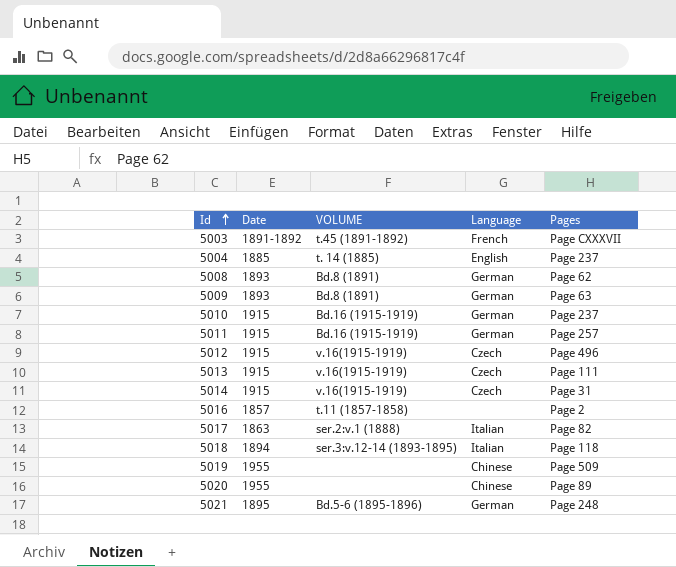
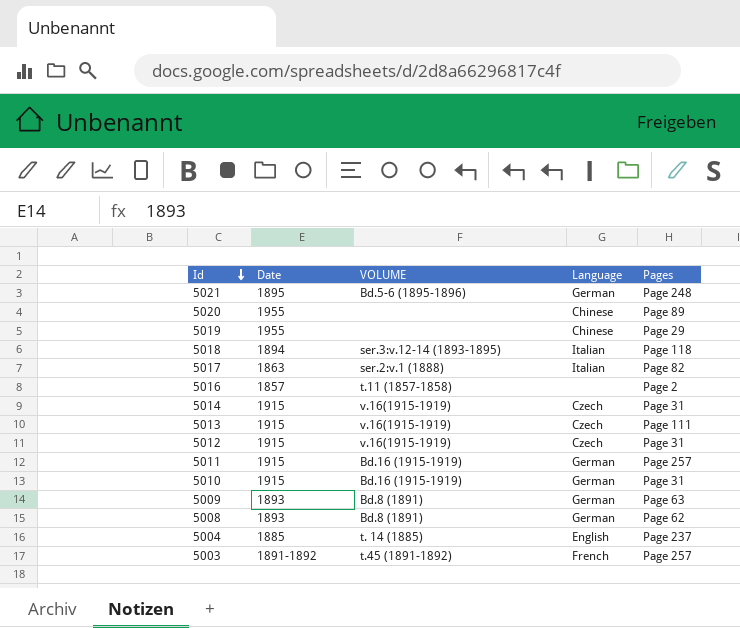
row order: Id ascending -> Id descending
5019 | Pages: Page 509 -> Page 29
5012 | Pages: Page 496 -> Page 31
5010 | Pages: Page 237 -> Page 31
5003 | Pages: Page CXXXVII -> Page 257

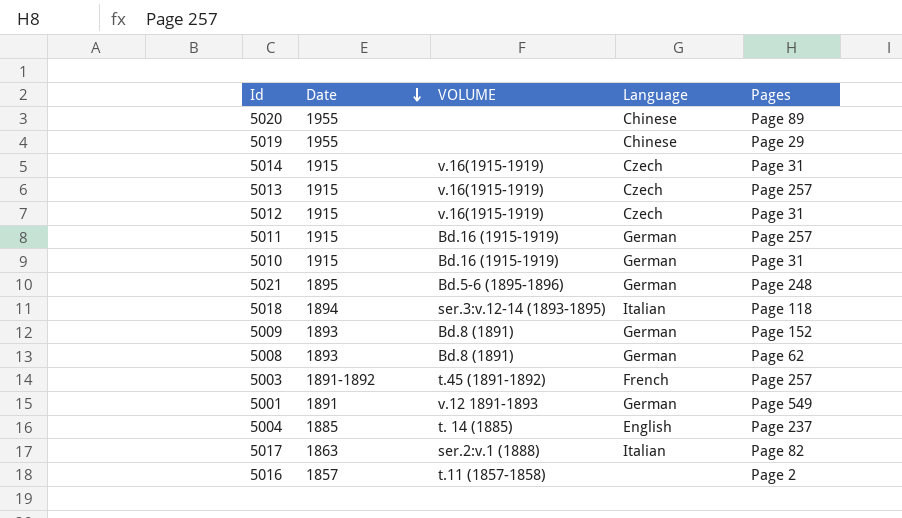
row order: Id descending -> Date descending
5013 | Pages: Page 111 -> Page 257
5009 | Pages: Page 63 -> Page 152
row 5001: none -> 1891 | v.12 1891-1893 | German | Page 549

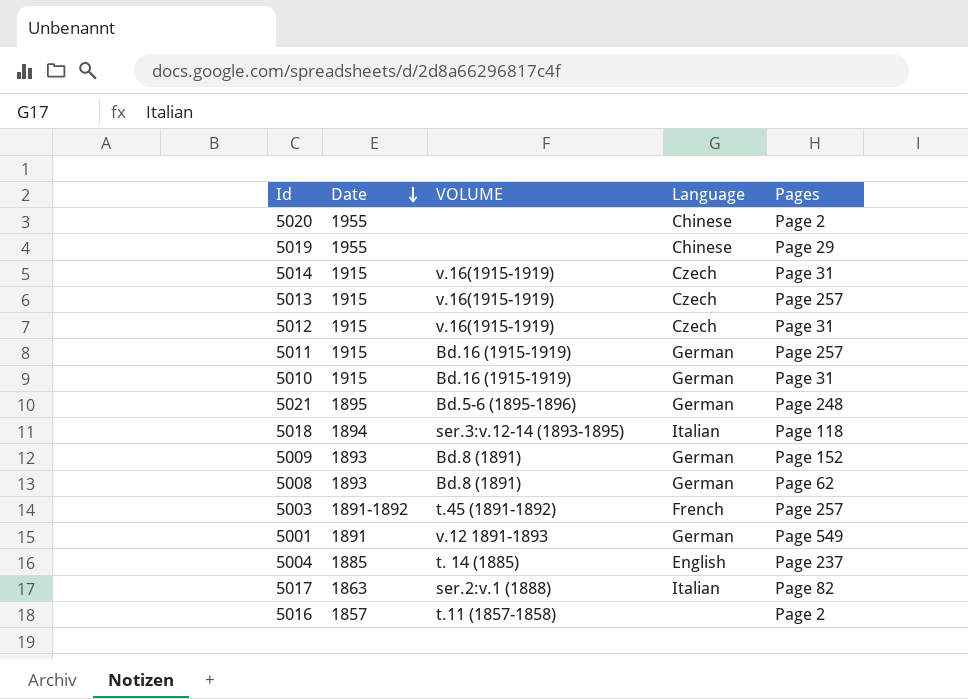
5020 | Pages: Page 89 -> Page 2

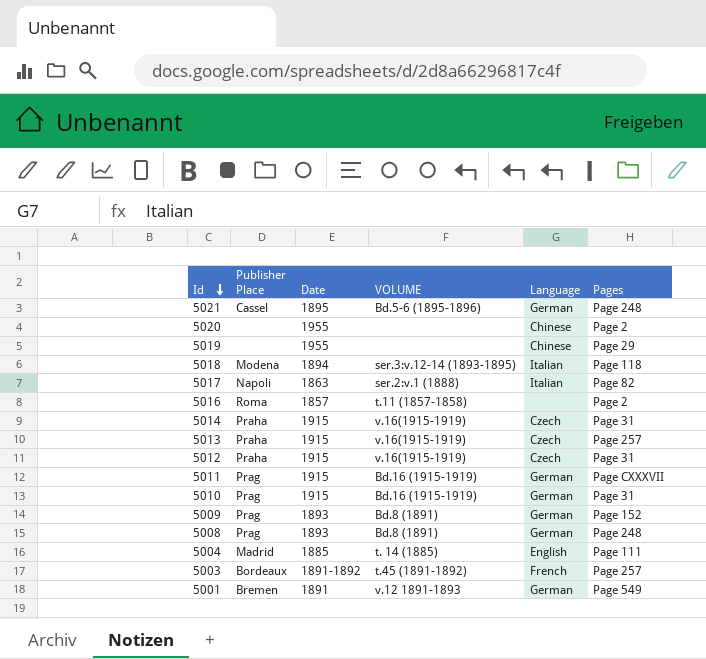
row order: Date descending -> Id descending
column Publisher Place | position: none -> 2
5011 | Pages: Page 257 -> Page CXXXVII
5008 | Pages: Page 62 -> Page 248
5004 | Pages: Page 237 -> Page 111

